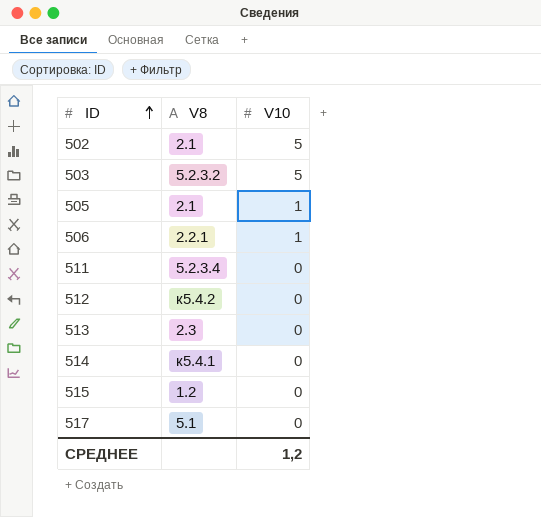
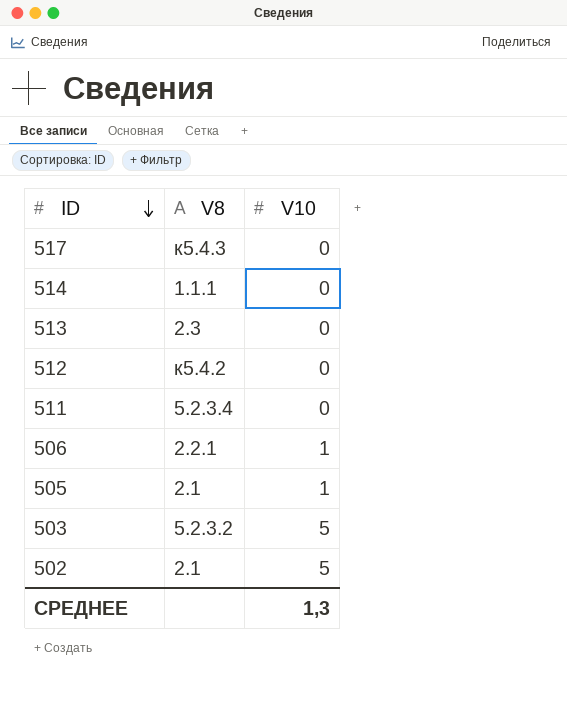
row order: ID ascending -> ID descending
row 515: 1.2 | 0 -> none
517 | V8: 5.1 -> к5.4.3
514 | V8: к5.4.1 -> 1.1.1
СРЕДНЕЕ | V10: 1,2 -> 1,3

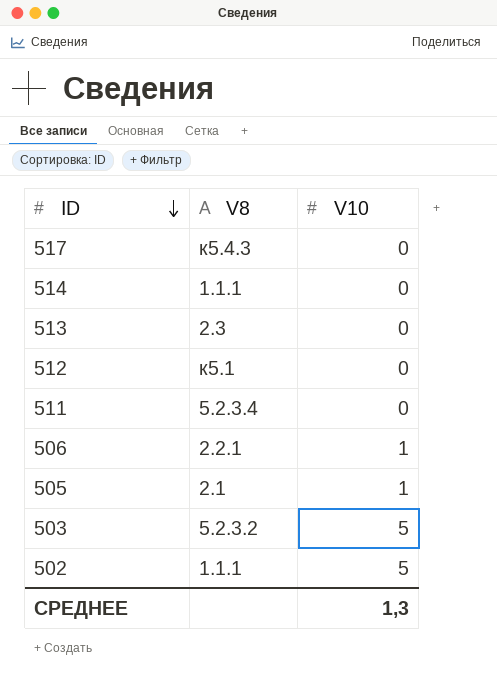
512 | V8: к5.4.2 -> к5.1
502 | V8: 2.1 -> 1.1.1

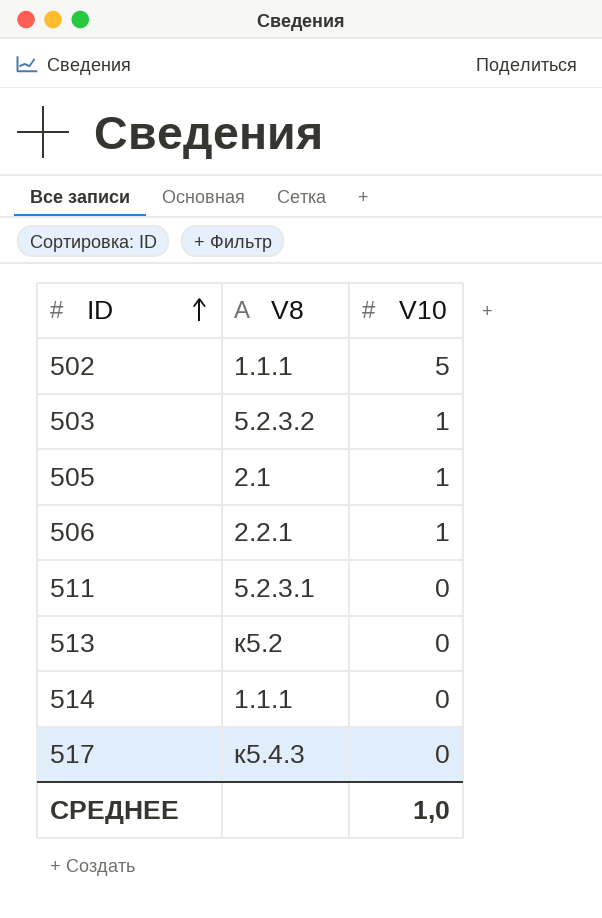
row order: ID descending -> ID ascending
row 512: к5.1 | 0 -> none
503 | V10: 5 -> 1
511 | V8: 5.2.3.4 -> 5.2.3.1
513 | V8: 2.3 -> к5.2
СРЕДНЕЕ | V10: 1,3 -> 1,0

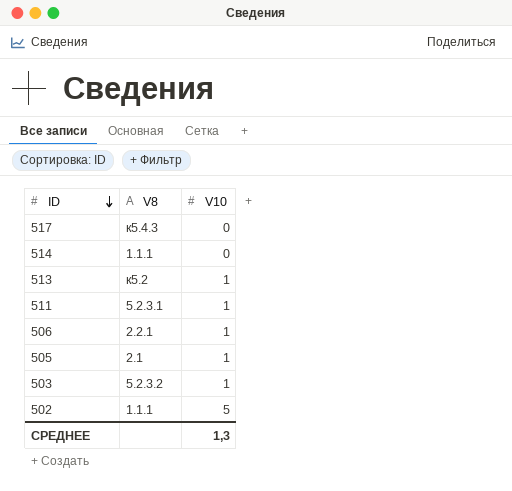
row order: ID ascending -> ID descending
513 | V10: 0 -> 1
511 | V10: 0 -> 1
СРЕДНЕЕ | V10: 1,0 -> 1,3

